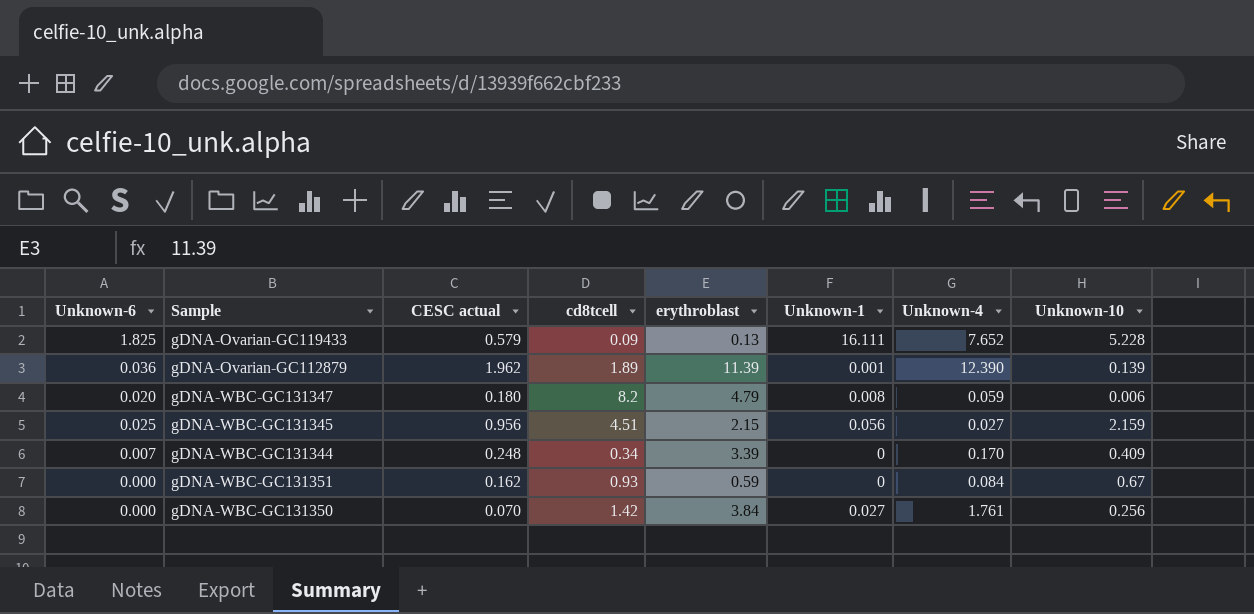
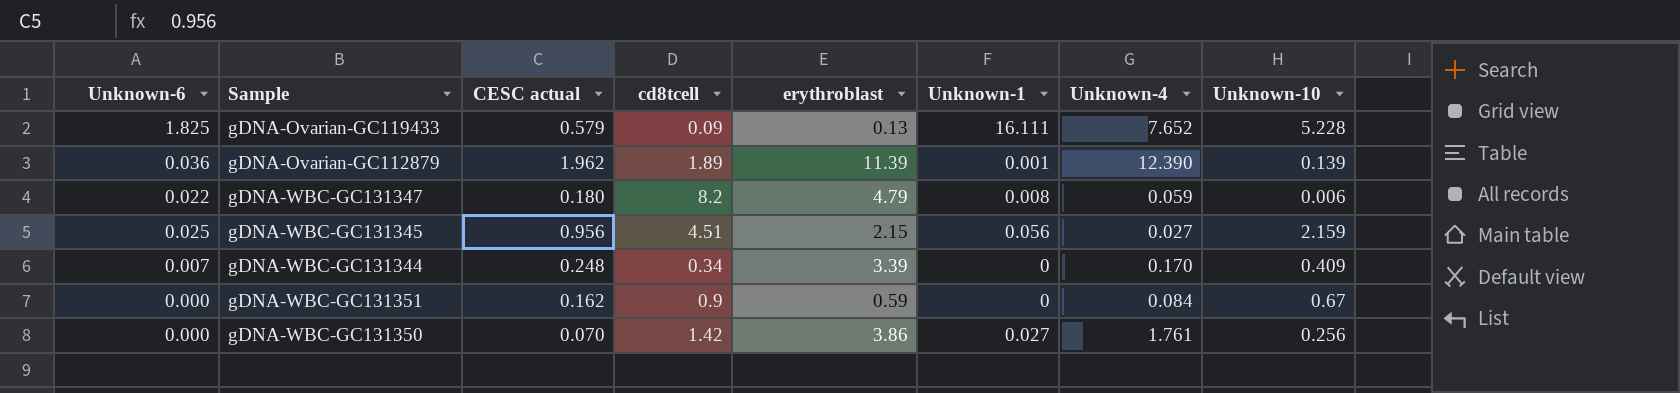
gDNA-WBC-GC131347 | Unknown-6: 0.020 -> 0.022
gDNA-WBC-GC131351 | cd8tcell: 0.93 -> 0.9
gDNA-WBC-GC131350 | erythroblast: 3.84 -> 3.86

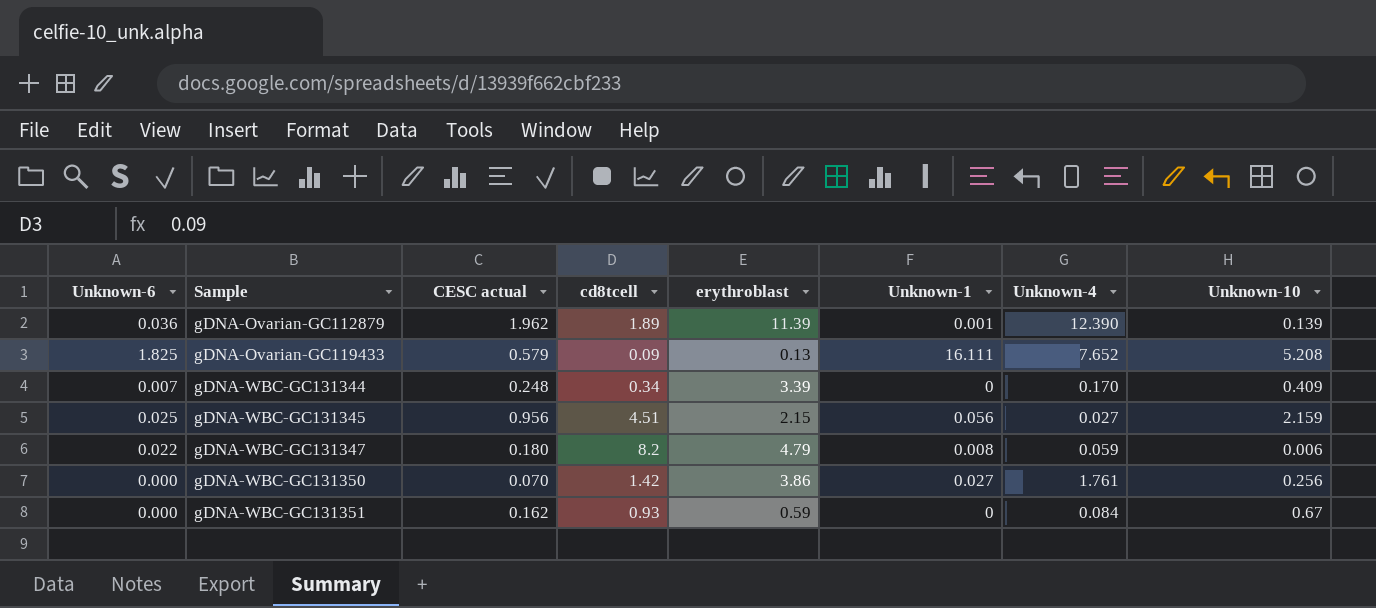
row order: none -> Sample ascending
gDNA-Ovarian-GC119433 | Unknown-10: 5.228 -> 5.208
gDNA-WBC-GC131351 | cd8tcell: 0.9 -> 0.93

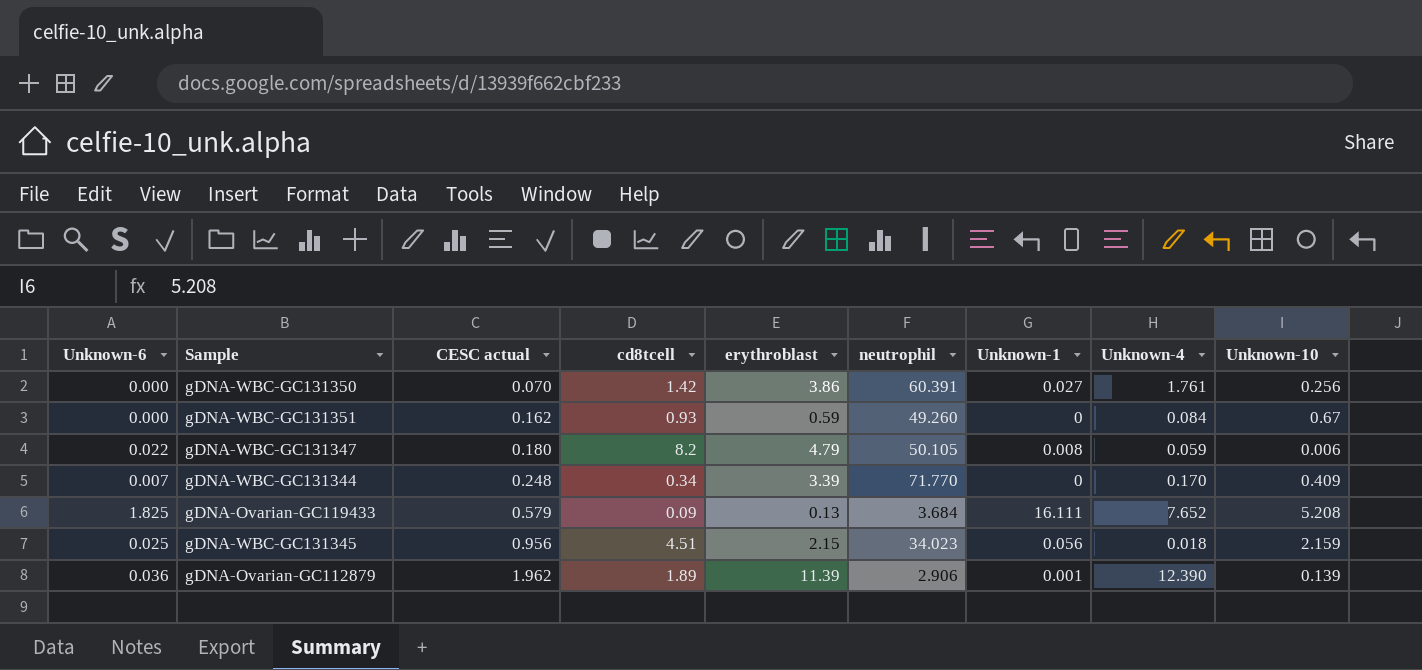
row order: Sample ascending -> CESC actual ascending
column neutrophil | position: none -> 6
gDNA-WBC-GC131345 | Unknown-4: 0.027 -> 0.018

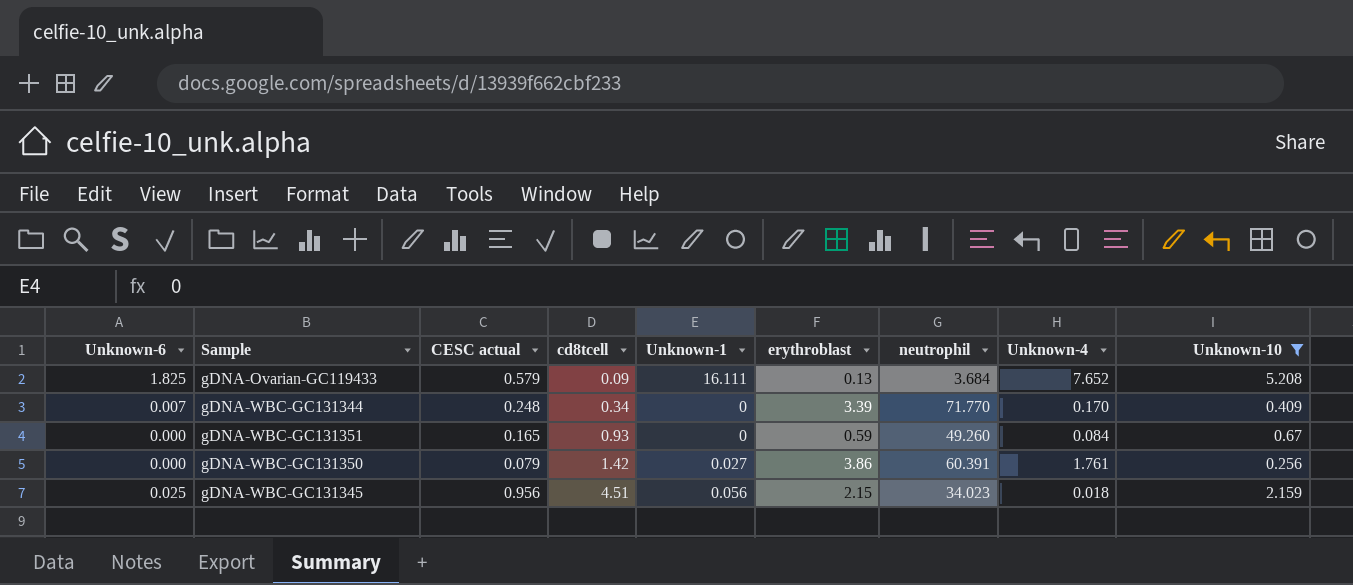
filter: none -> Unknown-10 >= 0.256
row order: CESC actual ascending -> cd8tcell ascending
column Unknown-1 | position: 7 -> 5
gDNA-WBC-GC131351 | CESC actual: 0.162 -> 0.165
gDNA-WBC-GC131350 | CESC actual: 0.070 -> 0.079

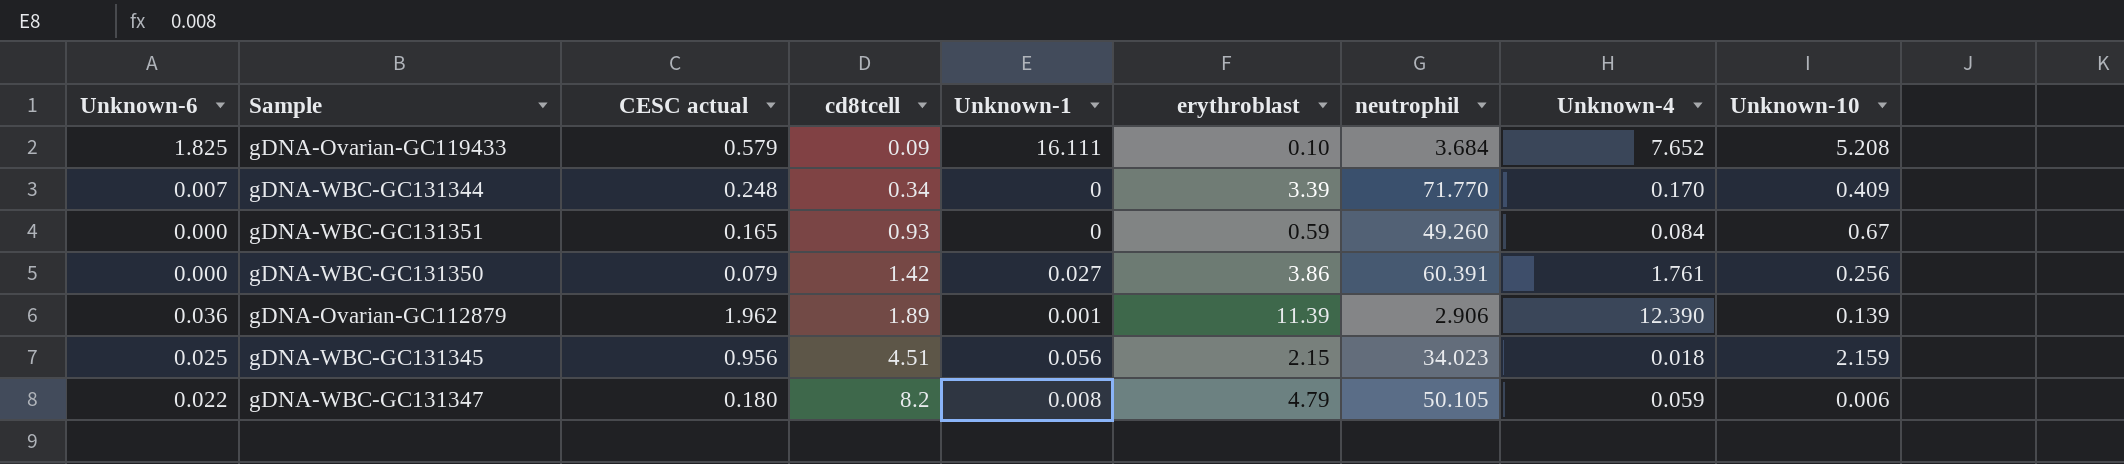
filter: Unknown-10 >= 0.256 -> none
gDNA-Ovarian-GC119433 | erythroblast: 0.13 -> 0.10

